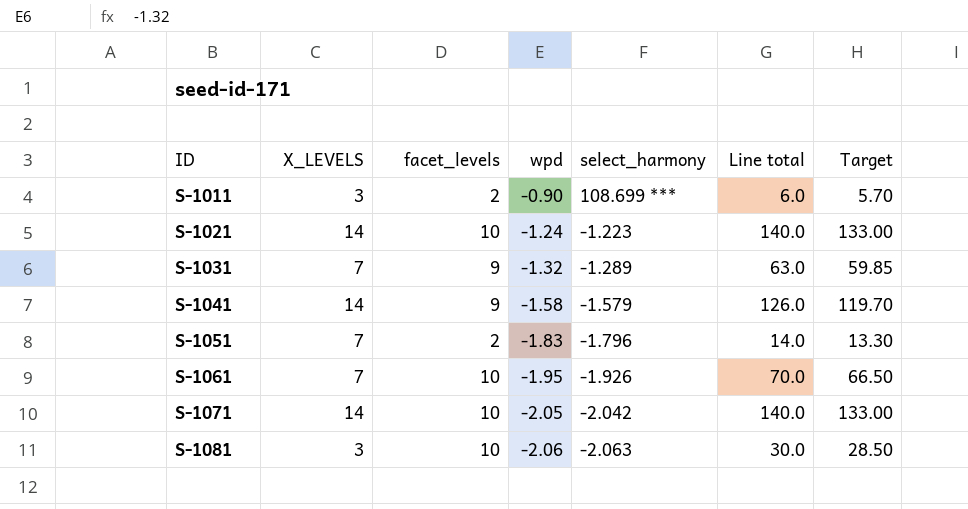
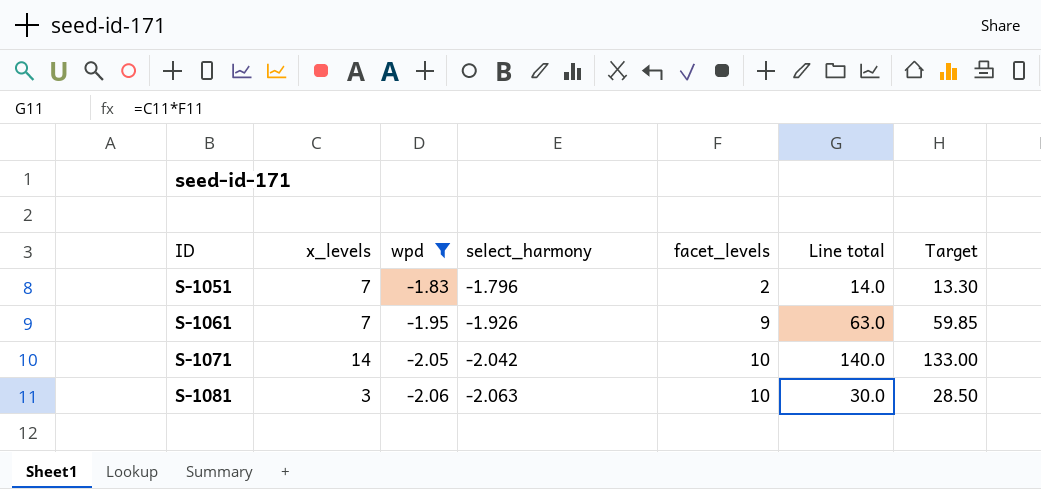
filter: none -> wpd <= -1.83
column name: X_LEVELS -> x_levels
column facet_levels | position: 3 -> 5
S-1061 | facet_levels: 10 -> 9
S-1061 | Line total: 70.0 -> 63.0
S-1061 | Target: 66.50 -> 59.85

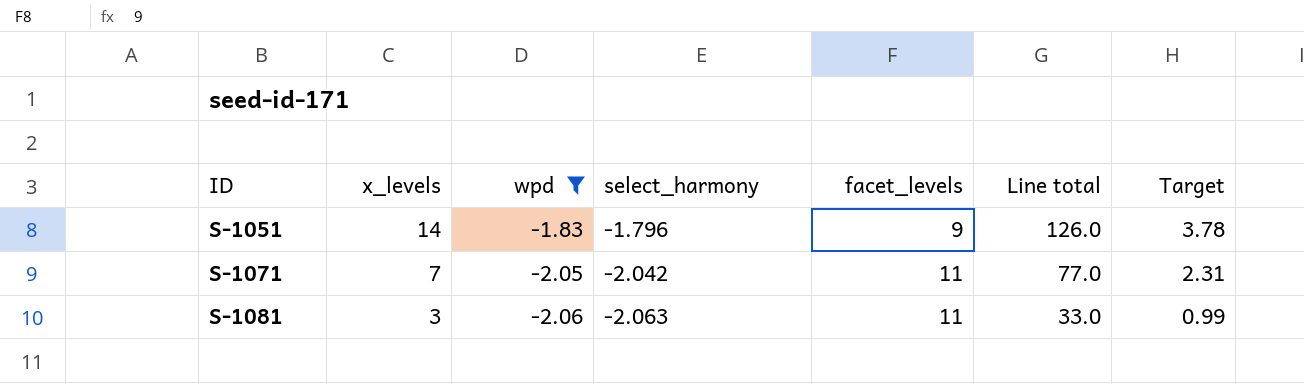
column Target | formula: [Line total] * 0.95 -> [Line total] * 0.03
row S-1061: 7 | -1.95 | -1.926 | 9 | 63.0 | 59.85 -> none
S-1051 | x_levels: 7 -> 14
S-1051 | facet_levels: 2 -> 9
S-1051 | Line total: 14.0 -> 126.0
S-1071 | x_levels: 14 -> 7
S-1071 | facet_levels: 10 -> 11
S-1071 | Line total: 140.0 -> 77.0
S-1081 | facet_levels: 10 -> 11
S-1081 | Line total: 30.0 -> 33.0

